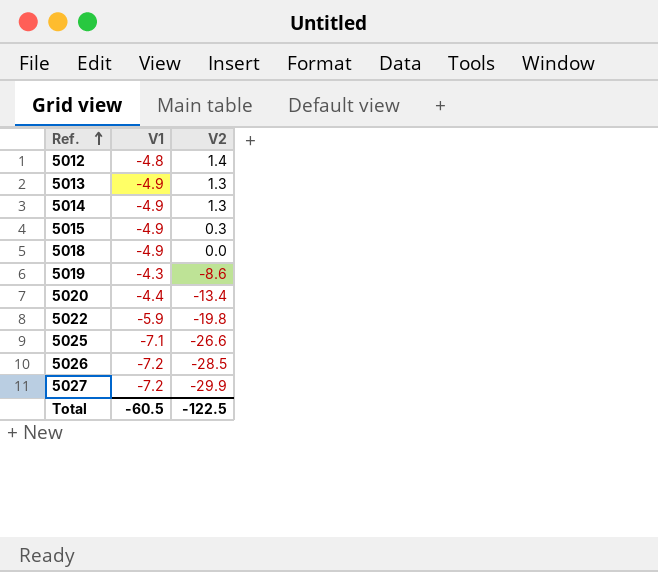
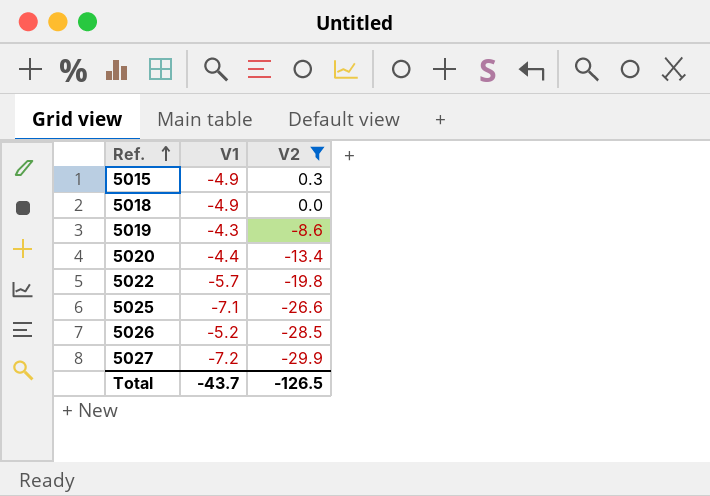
filter: none -> V2 <= 0.3
5022 | V1: -5.9 -> -5.7
5026 | V1: -7.2 -> -5.2
Total | V1: -60.5 -> -43.7
Total | V2: -122.5 -> -126.5

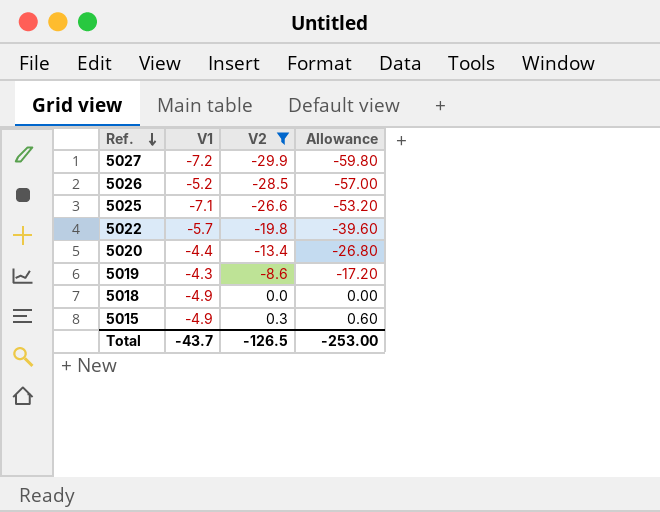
row order: Ref. ascending -> Ref. descending
column Allowance | formula: none -> [V2] * 2

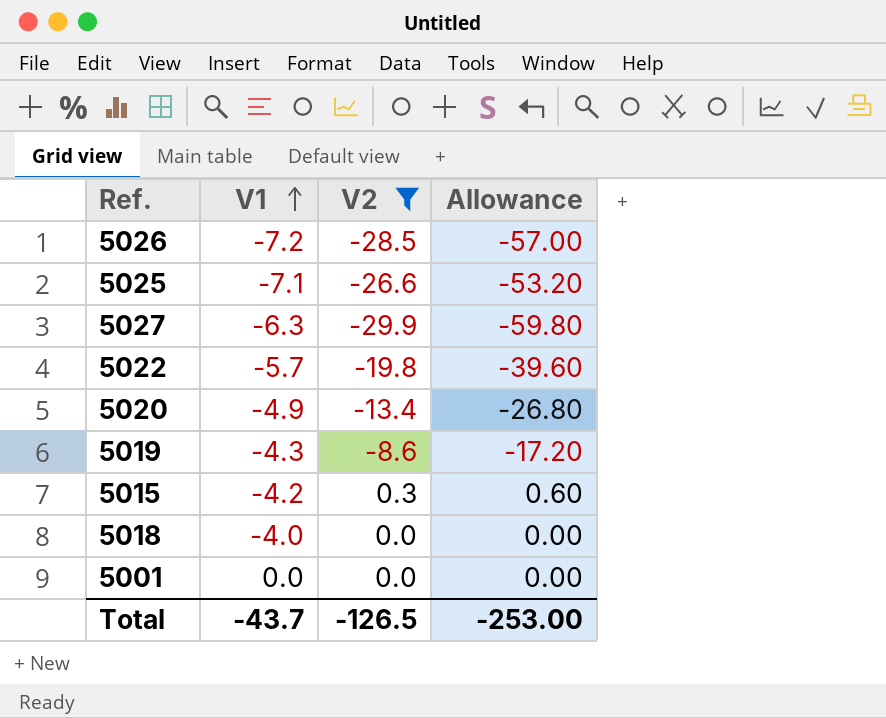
row order: Ref. descending -> V1 ascending
5026 | V1: -5.2 -> -7.2
5027 | V1: -7.2 -> -6.3
5020 | V1: -4.4 -> -4.9
5015 | V1: -4.9 -> -4.2
5018 | V1: -4.9 -> -4.0
row 5001: none -> 0.0 | 0.0 | 0.00

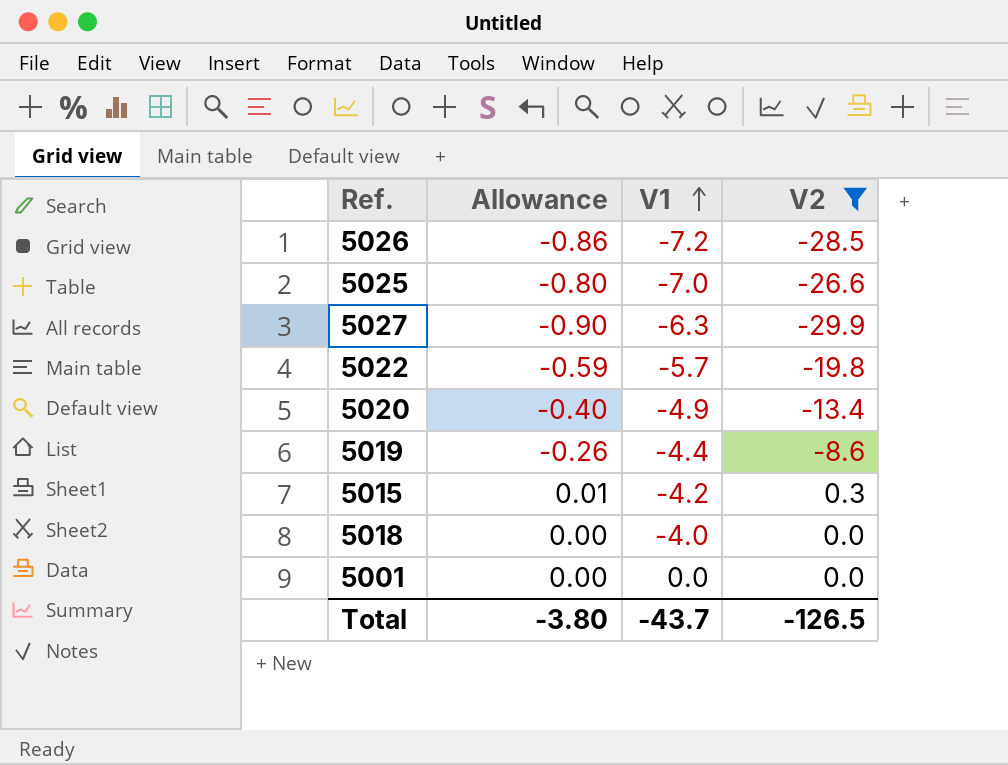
column Allowance | formula: [V2] * 2 -> [V2] * 0.03
column Allowance | position: 4 -> 2
5025 | V1: -7.1 -> -7.0
5019 | V1: -4.3 -> -4.4
Total | Allowance: -253.00 -> -3.80

